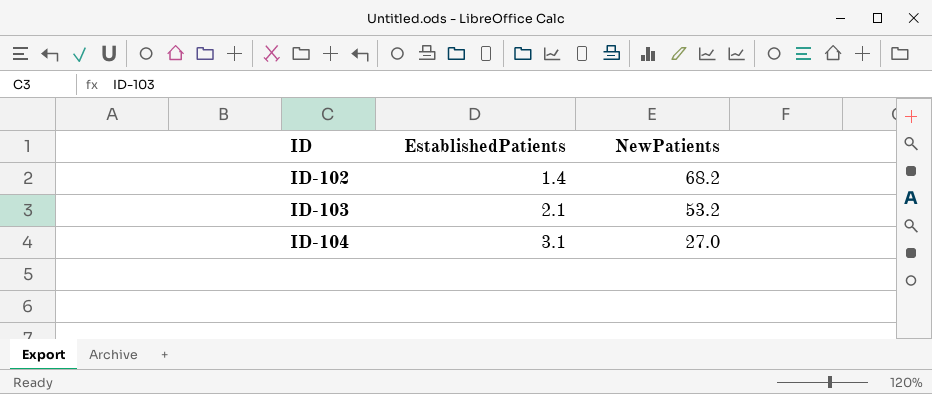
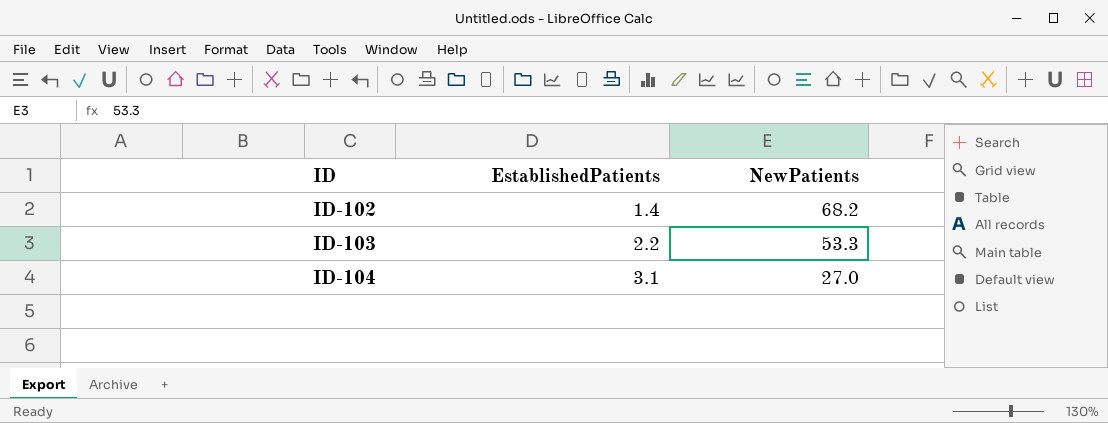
ID-103 | EstablishedPatients: 2.1 -> 2.2
ID-103 | NewPatients: 53.2 -> 53.3

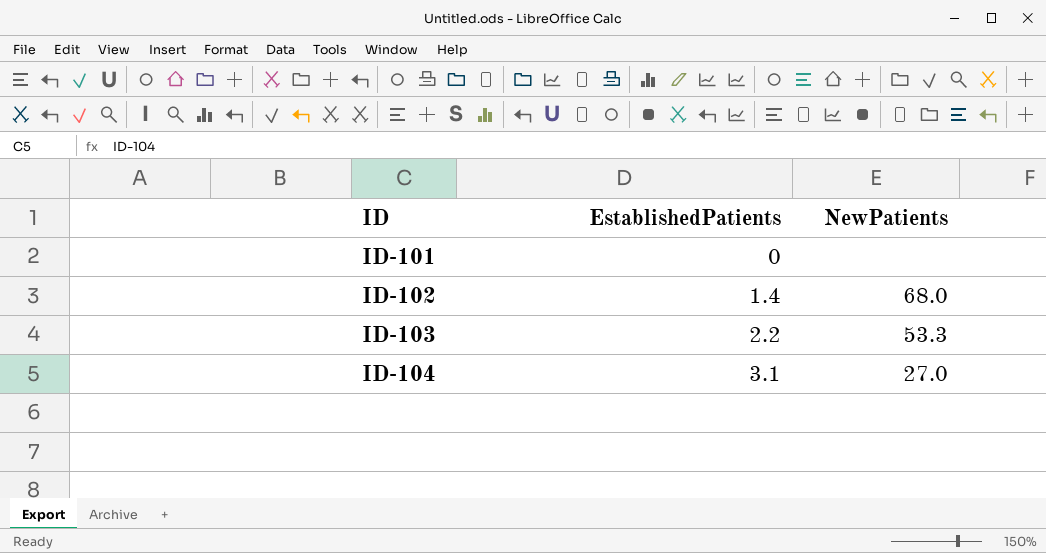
row ID-101: none -> 0 | none
ID-102 | NewPatients: 68.2 -> 68.0

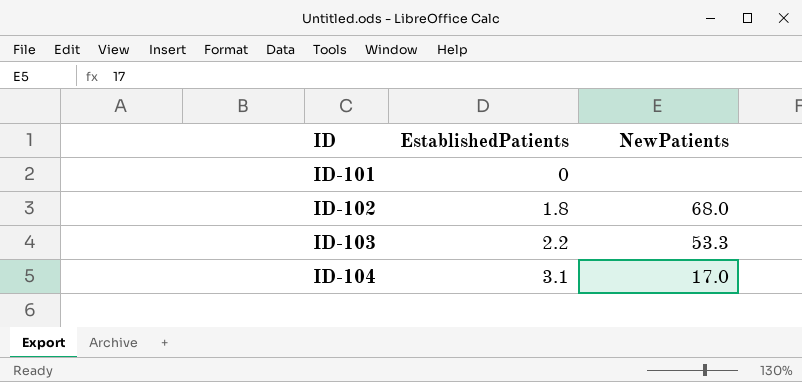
ID-102 | EstablishedPatients: 1.4 -> 1.8
ID-104 | NewPatients: 27.0 -> 17.0

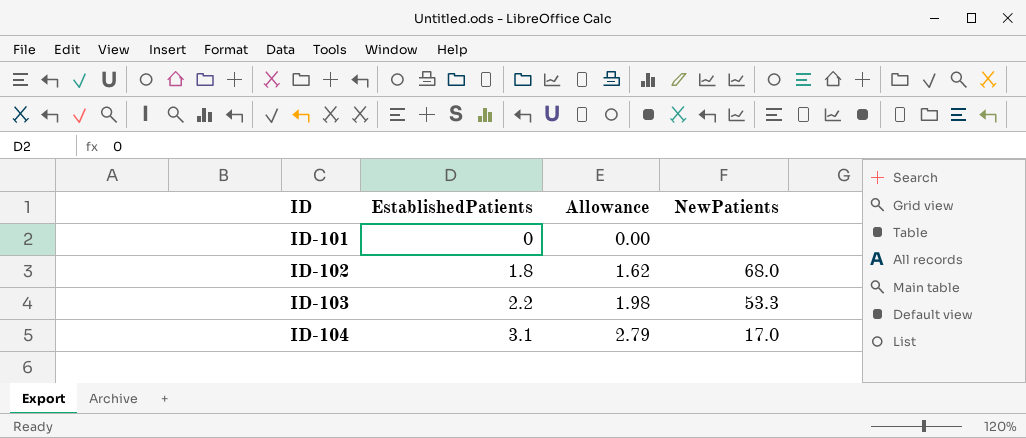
column Allowance | formula: none -> [EstablishedPatients] * 0.9

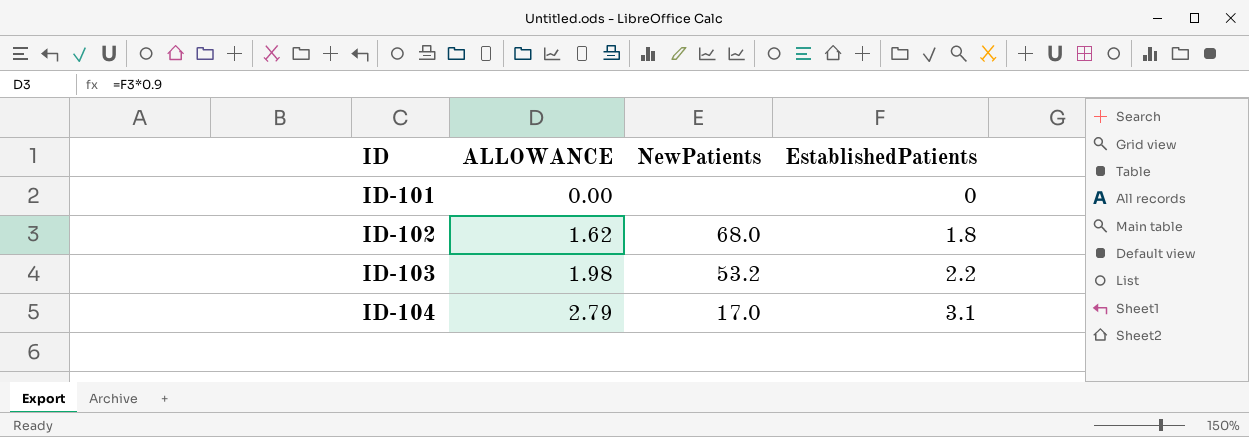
column name: Allowance -> ALLOWANCE
column EstablishedPatients | position: 2 -> 4
ID-103 | NewPatients: 53.3 -> 53.2

